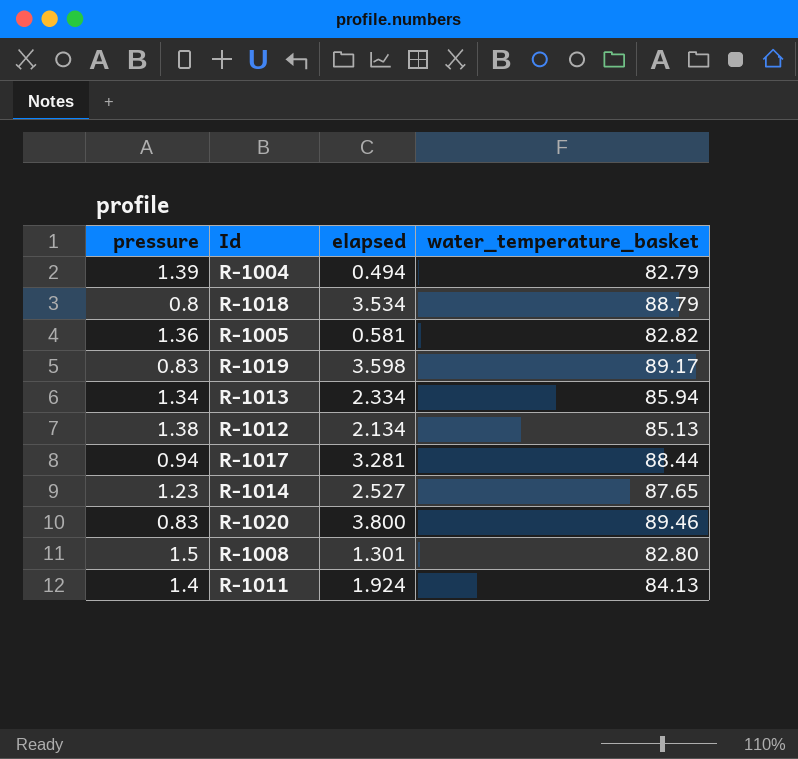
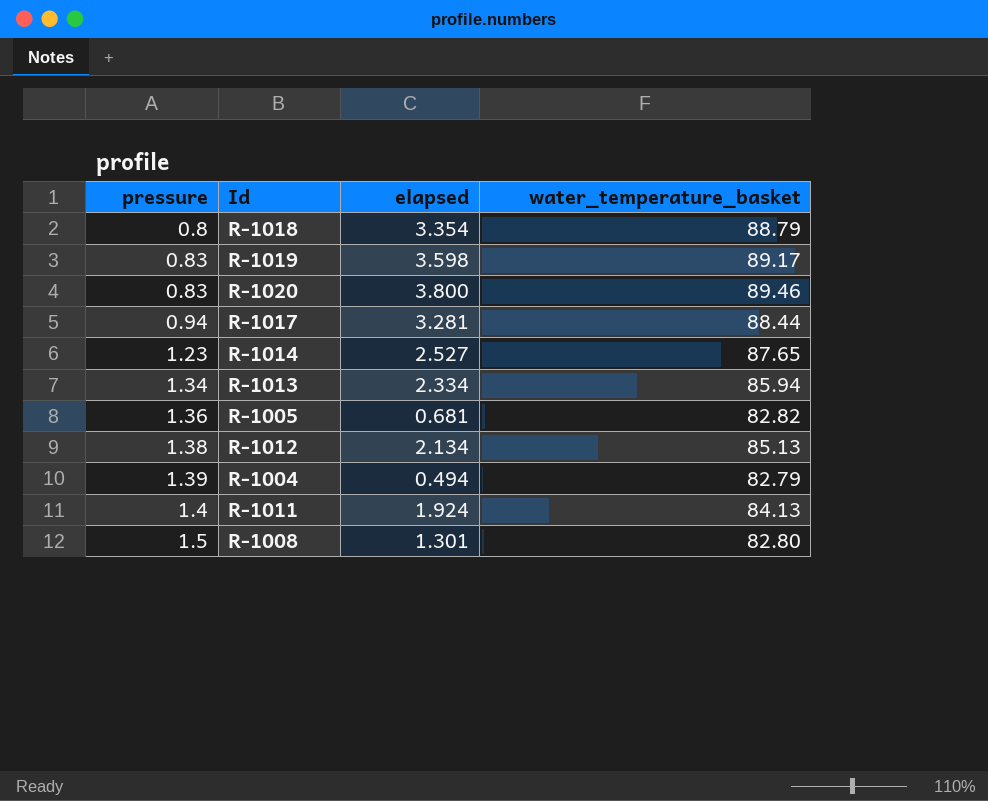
row order: none -> pressure ascending
R-1018 | elapsed: 3.534 -> 3.354
R-1005 | elapsed: 0.581 -> 0.681

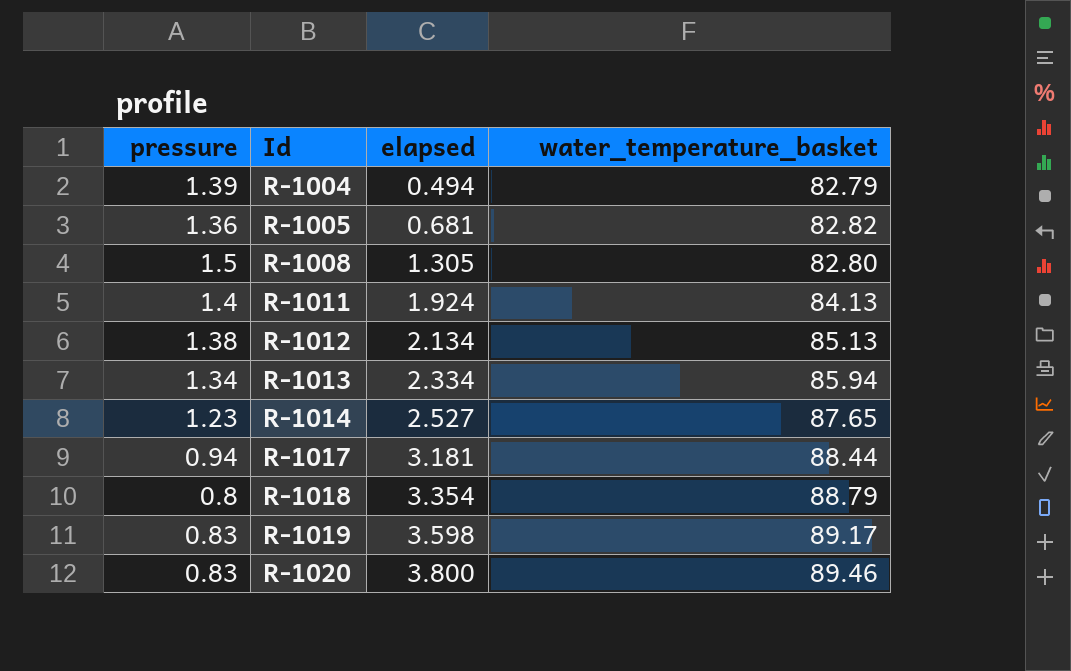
row order: pressure ascending -> Id ascending
R-1008 | elapsed: 1.301 -> 1.305
R-1017 | elapsed: 3.281 -> 3.181

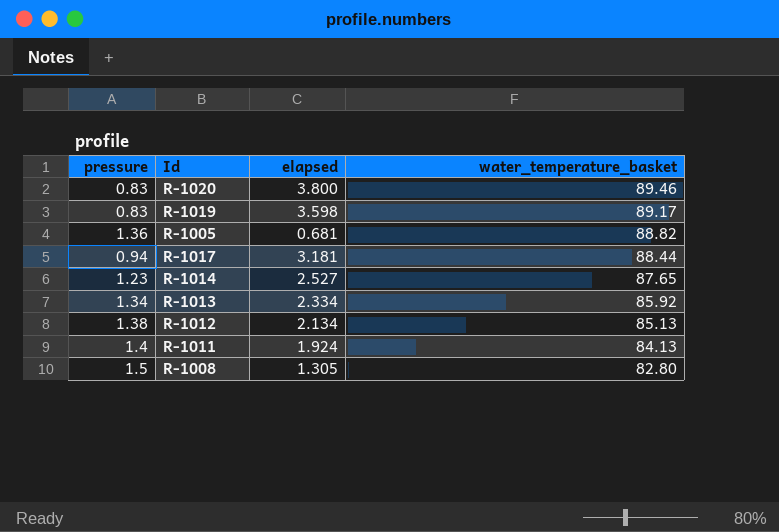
row order: Id ascending -> water_temperature_basket descending
row R-1004: 1.39 | 0.494 | 82.79 -> none
row R-1018: 0.8 | 3.354 | 88.79 -> none
R-1005 | water_temperature_basket: 82.82 -> 88.82
R-1013 | water_temperature_basket: 85.94 -> 85.92

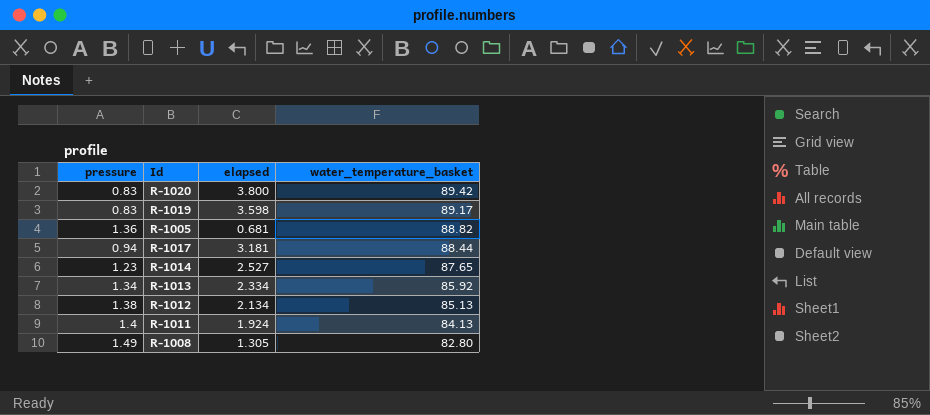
R-1020 | water_temperature_basket: 89.46 -> 89.42
R-1008 | pressure: 1.5 -> 1.49

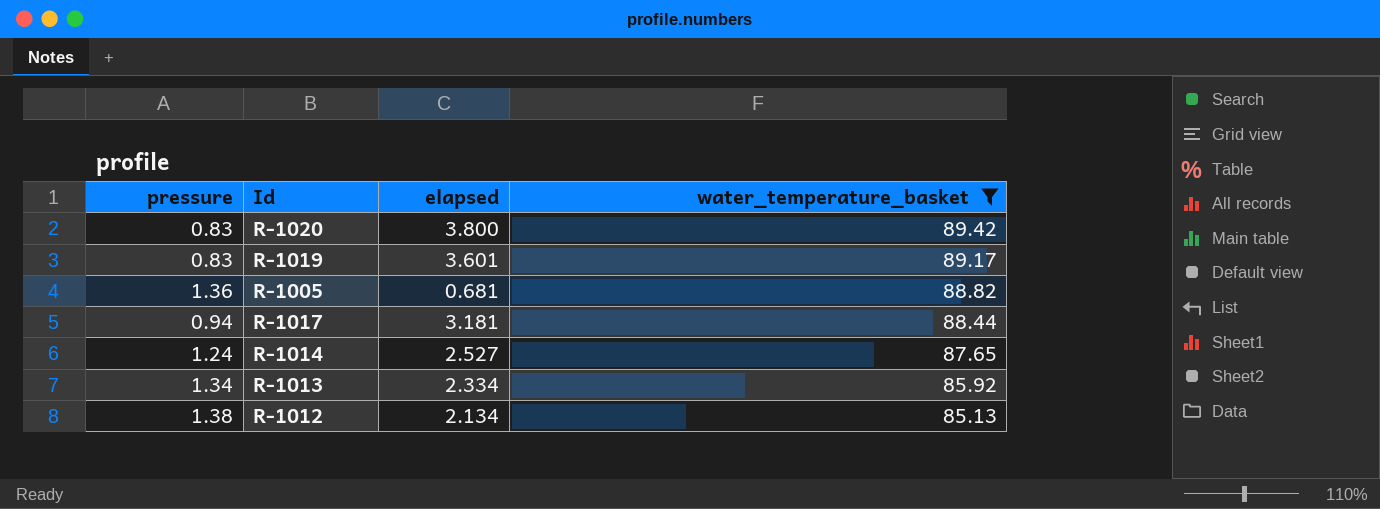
filter: none -> water_temperature_basket >= 85.13
R-1019 | elapsed: 3.598 -> 3.601
R-1014 | pressure: 1.23 -> 1.24

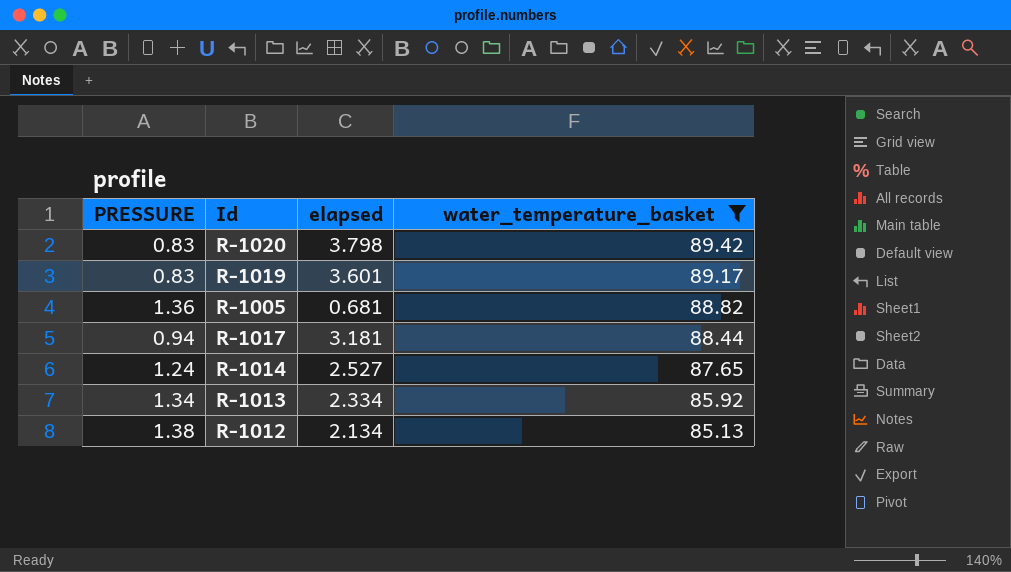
column name: pressure -> PRESSURE
R-1020 | elapsed: 3.800 -> 3.798

